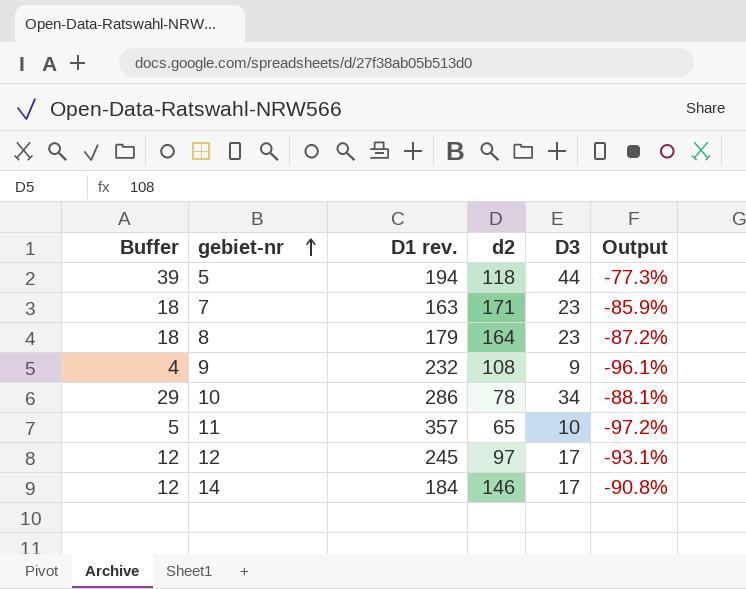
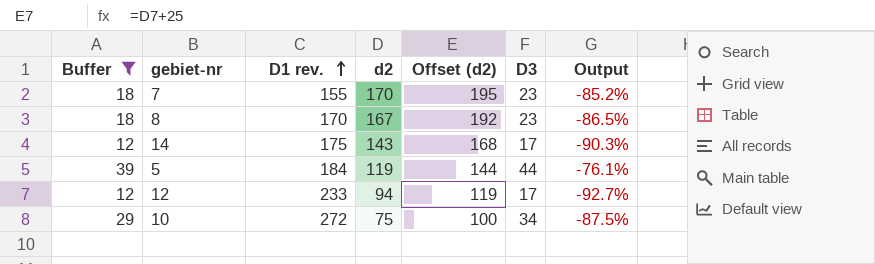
filter: none -> Buffer >= 12
row order: gebiet-nr ascending -> D1 rev. ascending
column Offset (d2) | formula: none -> [d2] + 25
7 | D1 rev.: 163 -> 155
7 | d2: 171 -> 170
7 | Output: -85.9% -> -85.2%
8 | D1 rev.: 179 -> 170
8 | d2: 164 -> 167
8 | Output: -87.2% -> -86.5%
14 | D1 rev.: 184 -> 175
14 | d2: 146 -> 143
14 | Output: -90.8% -> -90.3%
5 | D1 rev.: 194 -> 184
5 | d2: 118 -> 119
5 | Output: -77.3% -> -76.1%
12 | D1 rev.: 245 -> 233
12 | d2: 97 -> 94
12 | Output: -93.1% -> -92.7%
10 | D1 rev.: 286 -> 272
10 | d2: 78 -> 75
10 | Output: -88.1% -> -87.5%

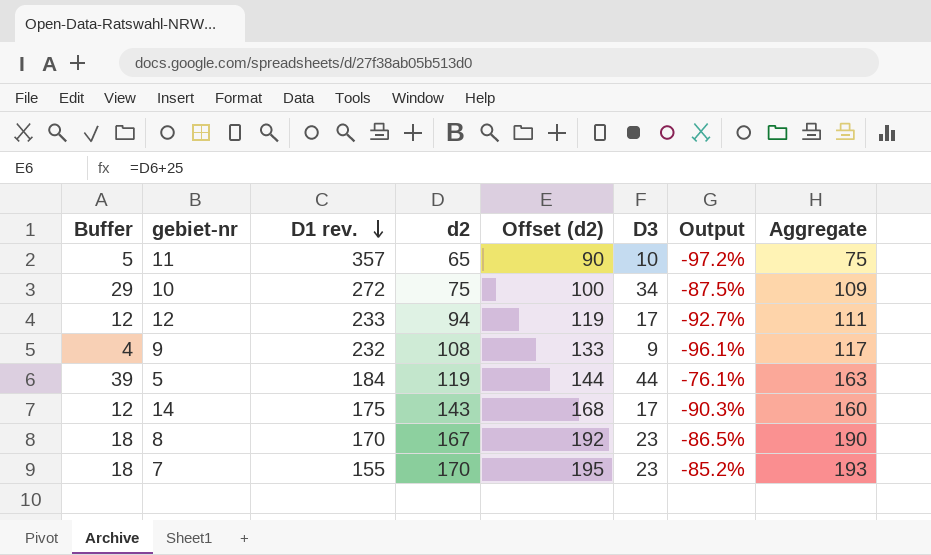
filter: Buffer >= 12 -> none
row order: D1 rev. ascending -> D1 rev. descending
column Aggregate | formula: none -> [d2] + [D3]

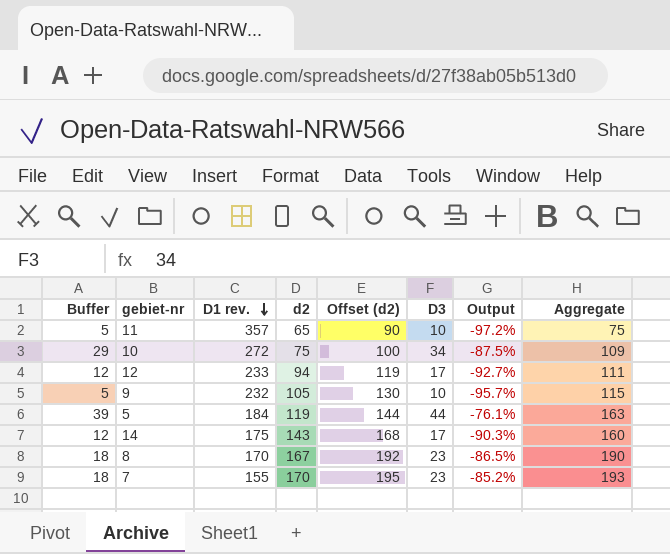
9 | Buffer: 4 -> 5
9 | d2: 108 -> 105
9 | Offset (d2): 133 -> 130
9 | D3: 9 -> 10
9 | Output: -96.1% -> -95.7%
9 | Aggregate: 117 -> 115

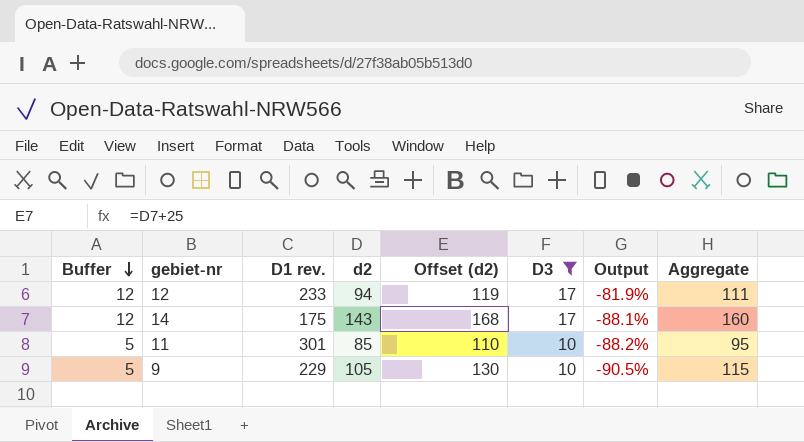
filter: none -> D3 <= 17
row order: D1 rev. descending -> Buffer descending
column Output | formula: ([D3] - [D1 rev.]) / [D1 rev.] -> ([D3] - [d2]) / [d2]
11 | D1 rev.: 357 -> 301
11 | d2: 65 -> 85
11 | Offset (d2): 90 -> 110
11 | Aggregate: 75 -> 95
9 | D1 rev.: 232 -> 229

